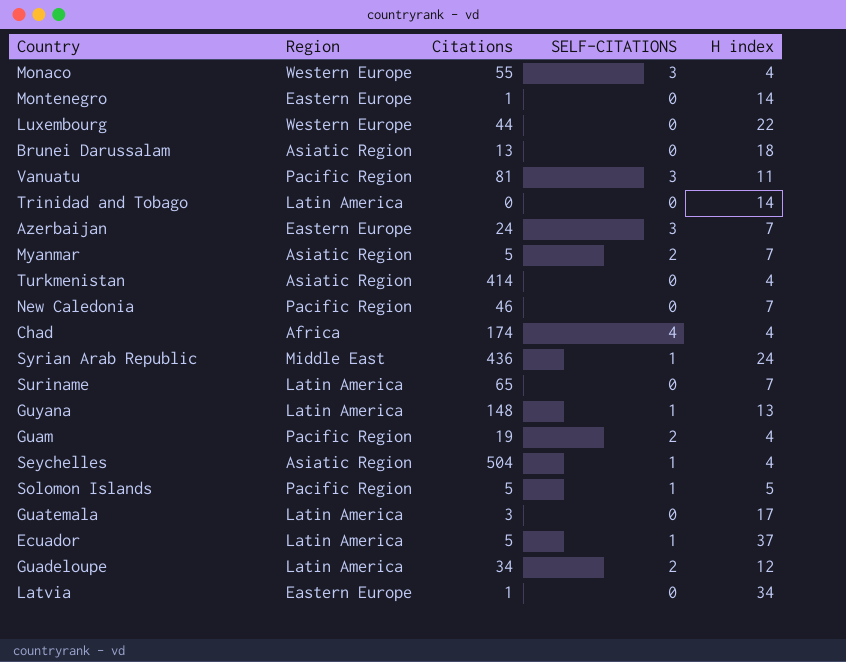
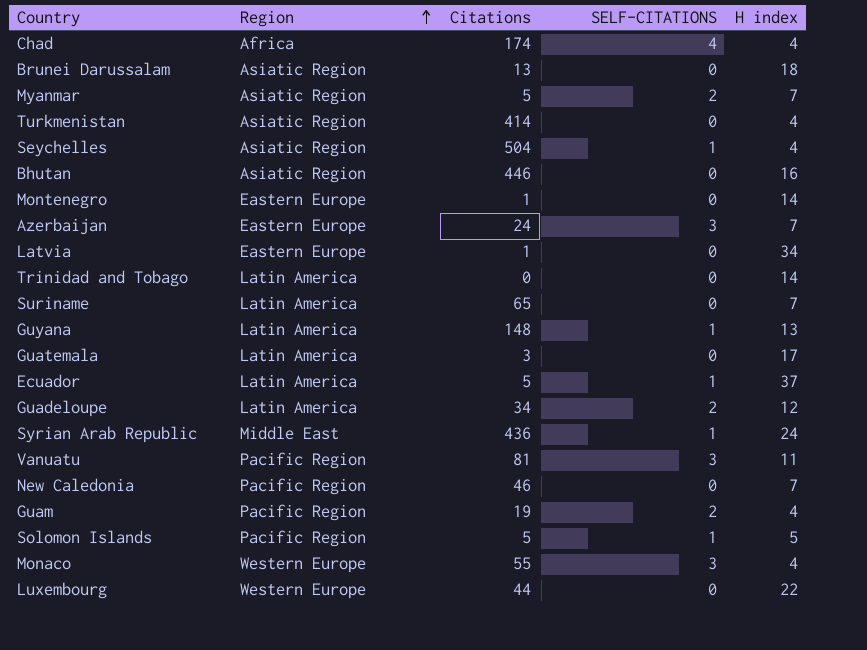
row order: none -> Region ascending
row Bhutan: none -> Asiatic Region | 446 | 0 | 16

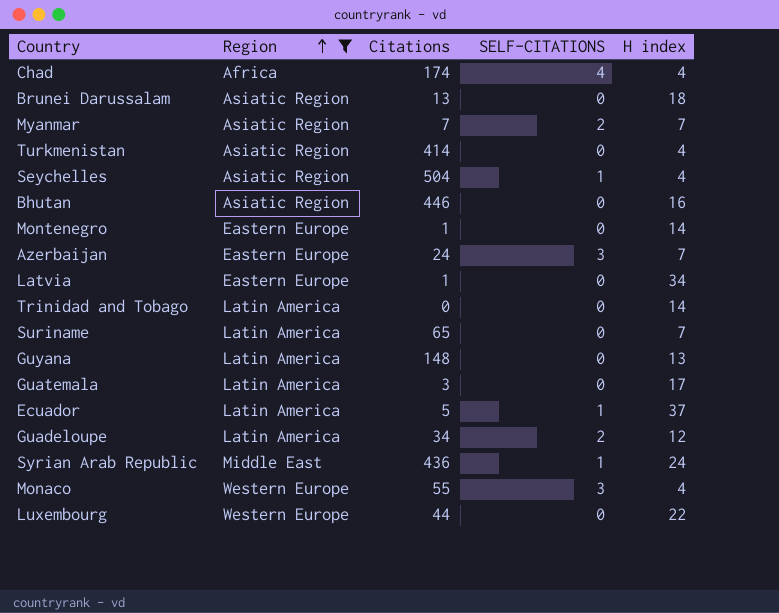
filter: none -> Region != Pacific Region
Myanmar | Citations: 5 -> 7
Guyana | SELF-CITATIONS: 1 -> 0

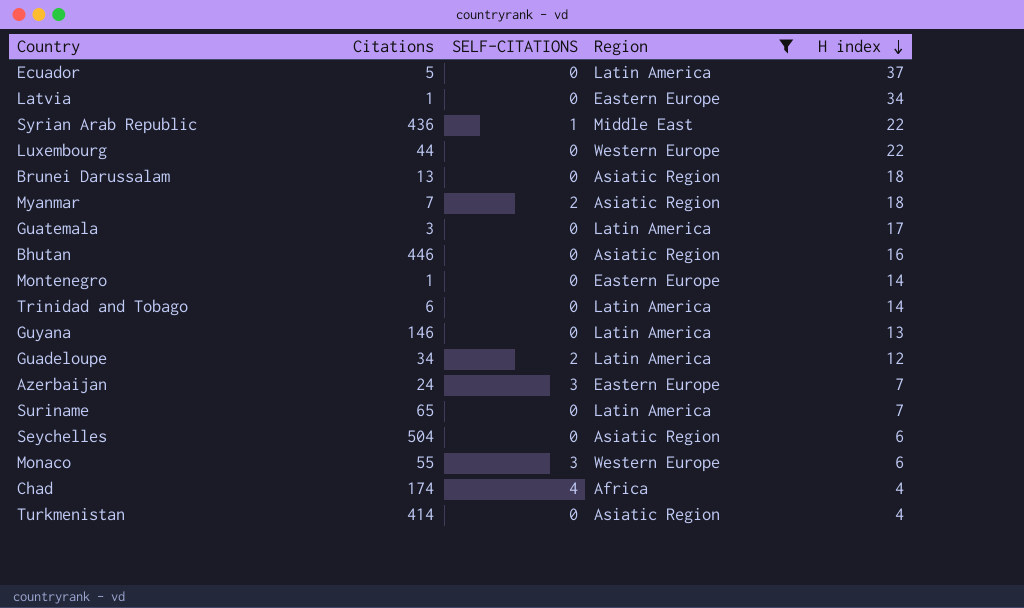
row order: Region ascending -> H index descending
column Region | position: 2 -> 4
Ecuador | SELF-CITATIONS: 1 -> 0
Syrian Arab Republic | H index: 24 -> 22
Myanmar | H index: 7 -> 18
Trinidad and Tobago | Citations: 0 -> 6
Guyana | Citations: 148 -> 146
Seychelles | SELF-CITATIONS: 1 -> 0
Seychelles | H index: 4 -> 6
Monaco | H index: 4 -> 6

